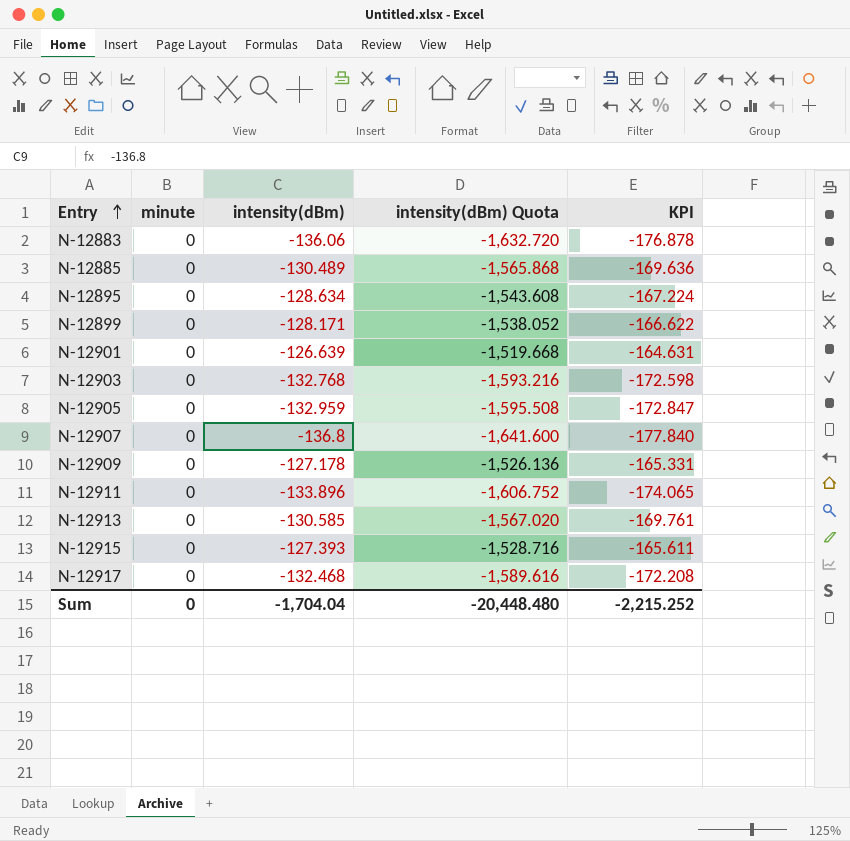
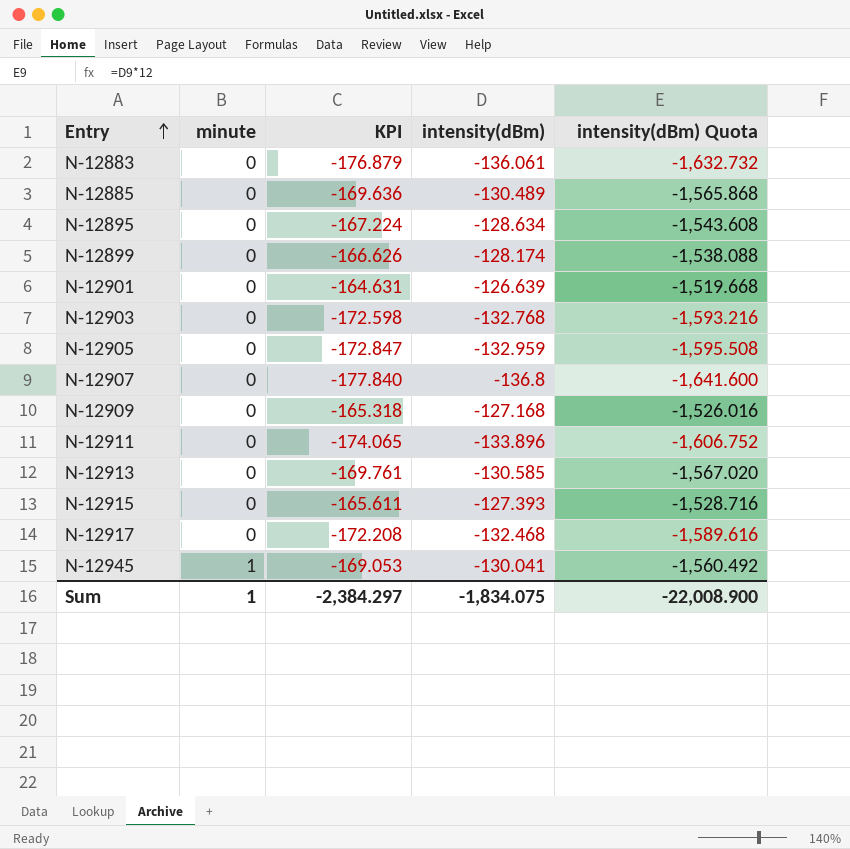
column KPI | position: 5 -> 3
N-12883 | KPI: -176.878 -> -176.879
N-12883 | intensity(dBm): -136.06 -> -136.061
N-12883 | intensity(dBm) Quota: -1,632.720 -> -1,632.732
N-12899 | KPI: -166.622 -> -166.626
N-12899 | intensity(dBm): -128.171 -> -128.174
N-12899 | intensity(dBm) Quota: -1,538.052 -> -1,538.088
N-12909 | KPI: -165.331 -> -165.318
N-12909 | intensity(dBm): -127.178 -> -127.168
N-12909 | intensity(dBm) Quota: -1,526.136 -> -1,526.016
row N-12945: none -> 1 | -169.053 | -130.041 | -1,560.492
Sum | minute: 0 -> 1
Sum | KPI: -2,215.252 -> -2,384.297
Sum | intensity(dBm): -1,704.04 -> -1,834.075
Sum | intensity(dBm) Quota: -20,448.480 -> -22,008.900

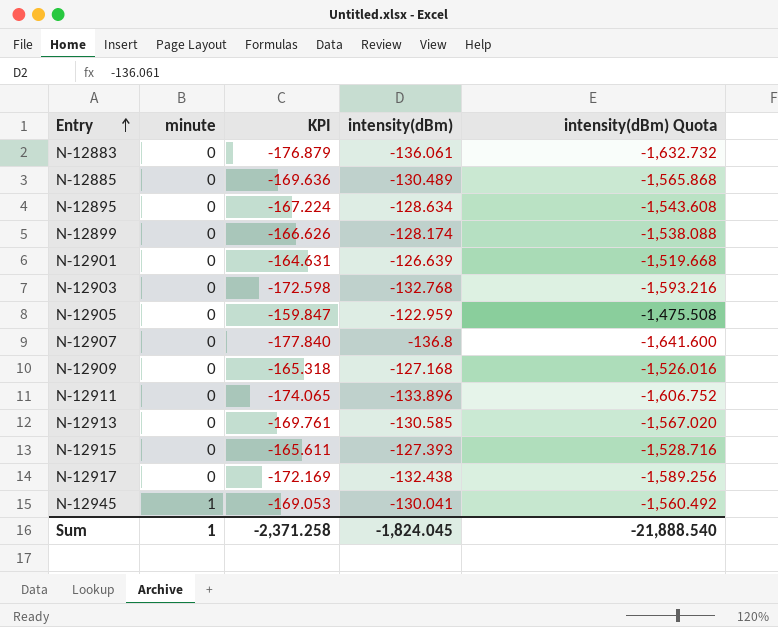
N-12905 | KPI: -172.847 -> -159.847
N-12905 | intensity(dBm): -132.959 -> -122.959
N-12905 | intensity(dBm) Quota: -1,595.508 -> -1,475.508
N-12917 | KPI: -172.208 -> -172.169
N-12917 | intensity(dBm): -132.468 -> -132.438
N-12917 | intensity(dBm) Quota: -1,589.616 -> -1,589.256
Sum | KPI: -2,384.297 -> -2,371.258
Sum | intensity(dBm): -1,834.075 -> -1,824.045
Sum | intensity(dBm) Quota: -22,008.900 -> -21,888.540

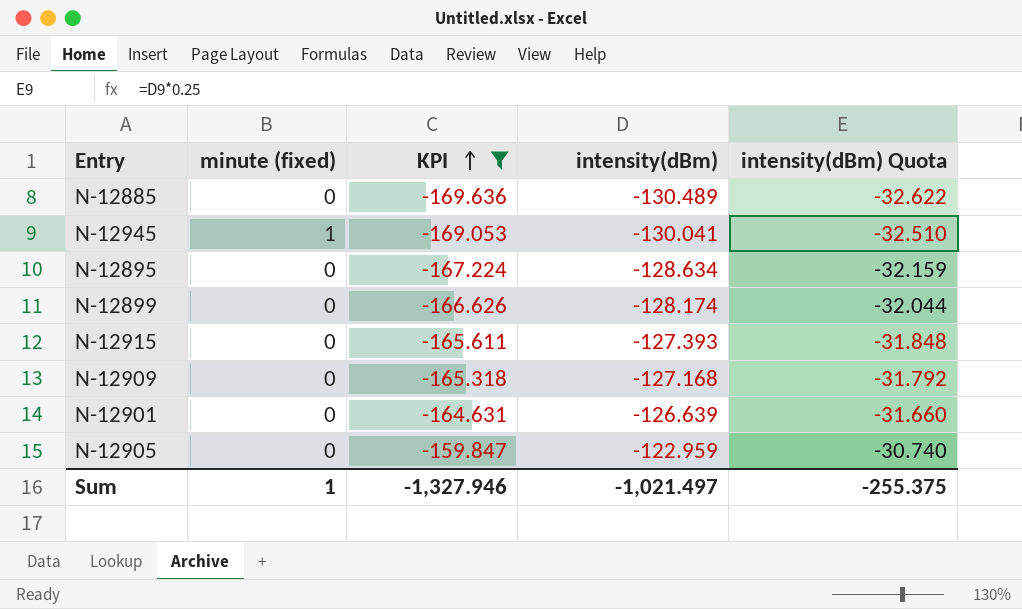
filter: none -> KPI >= -169.636
row order: Entry ascending -> KPI ascending
column name: minute -> minute (fixed)
column intensity(dBm) Quota | formula: [intensity(dBm)] * 12 -> [intensity(dBm)] * 0.25
Sum | KPI: -2,371.258 -> -1,327.946
Sum | intensity(dBm): -1,824.045 -> -1,021.497
Sum | intensity(dBm) Quota: -21,888.540 -> -255.375

